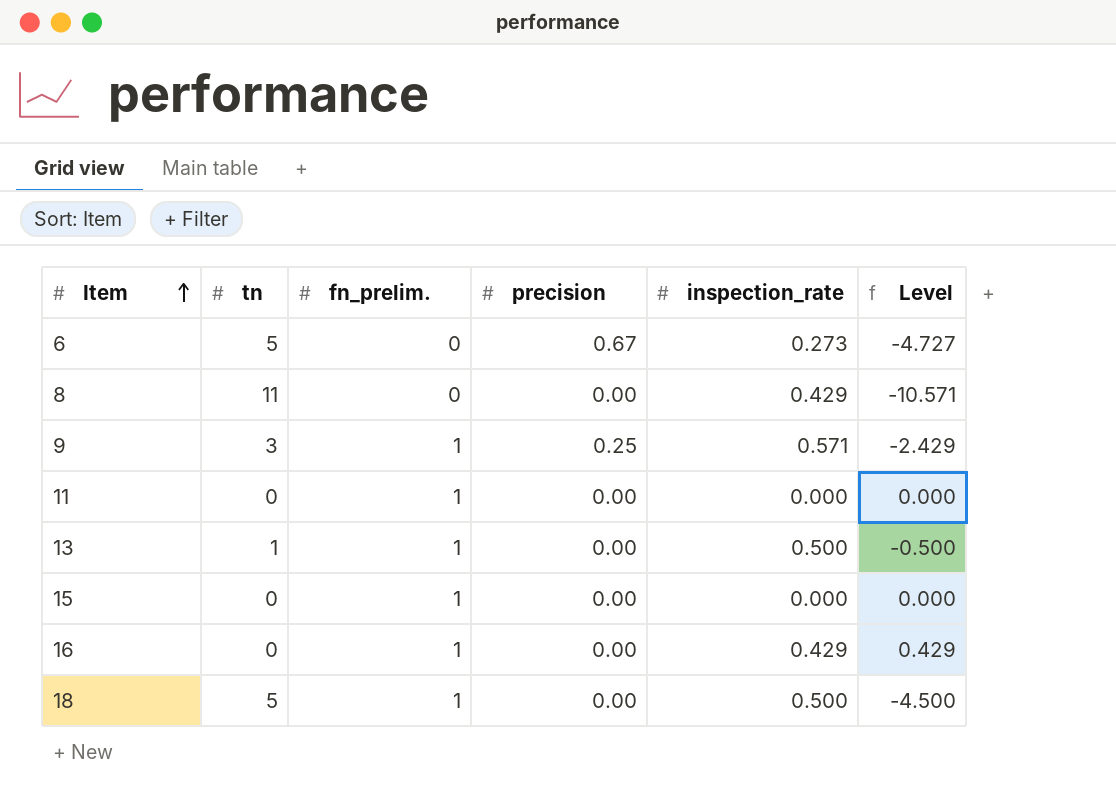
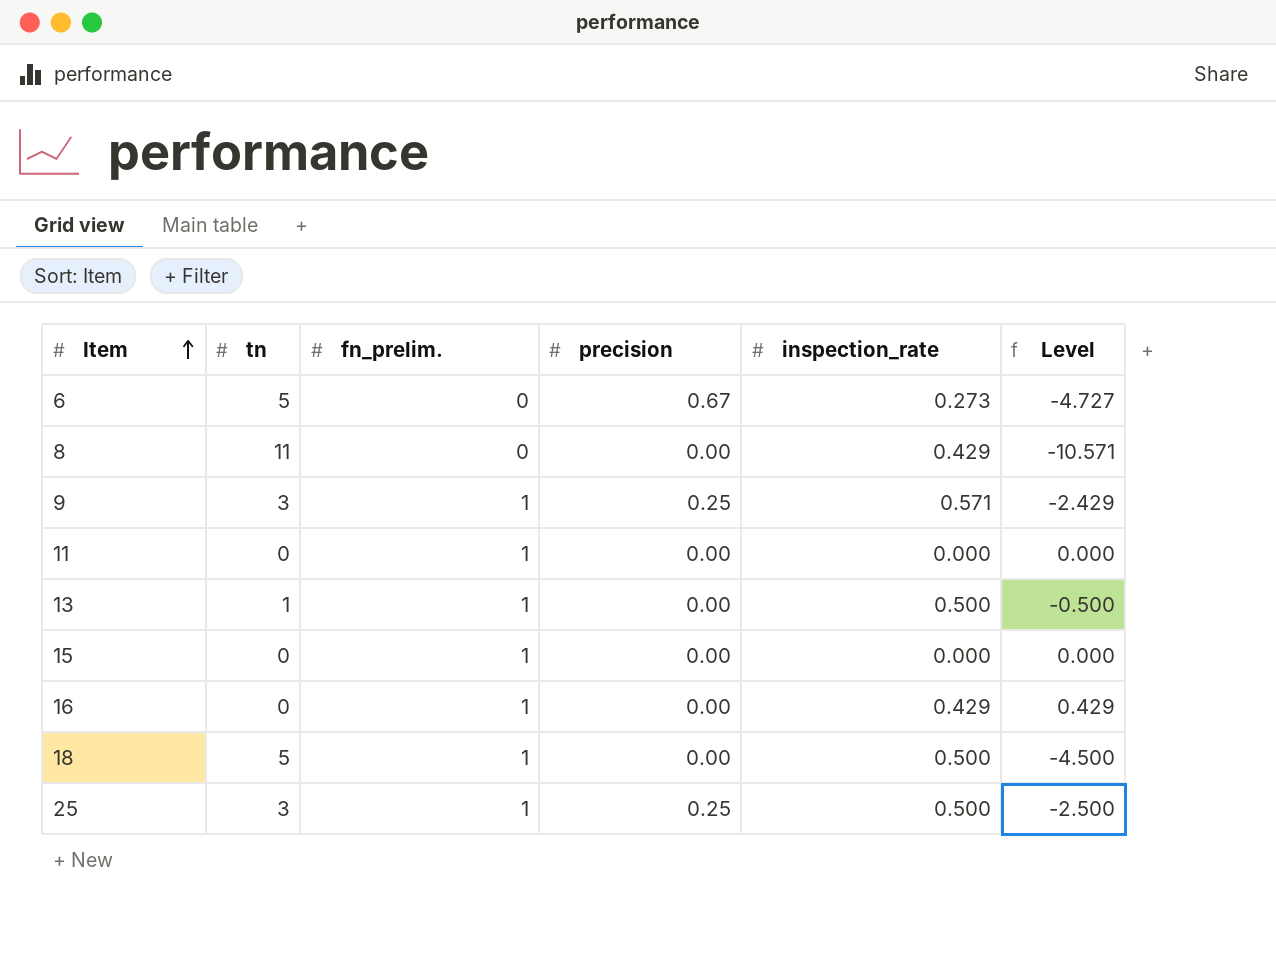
row 25: none -> 3 | 1 | 0.25 | 0.500 | -2.500

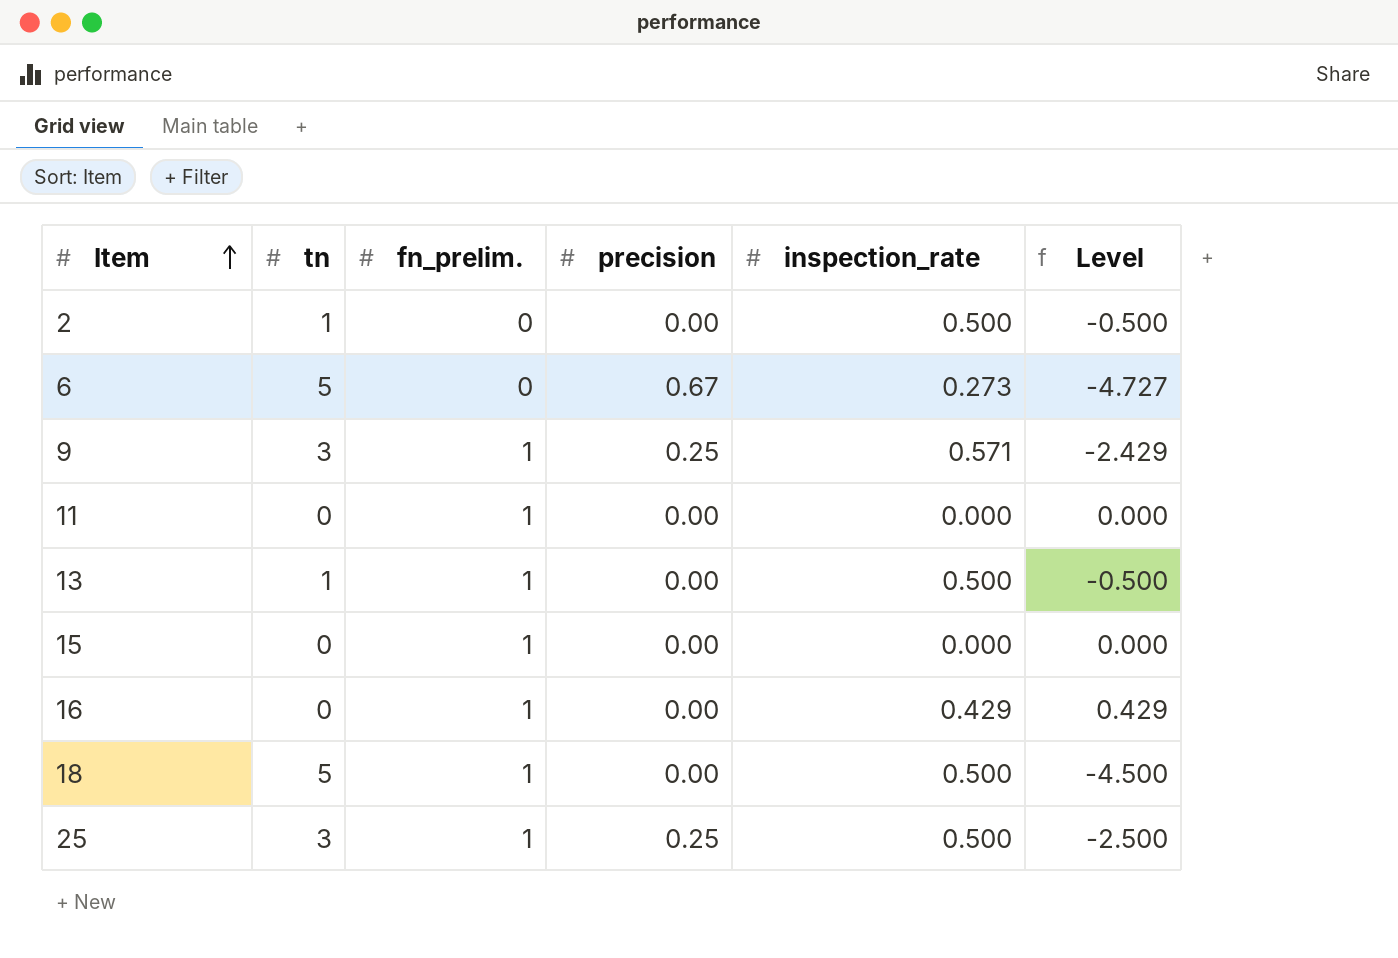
row 8: 11 | 0 | 0.00 | 0.429 | -10.571 -> none
row 2: none -> 1 | 0 | 0.00 | 0.500 | -0.500

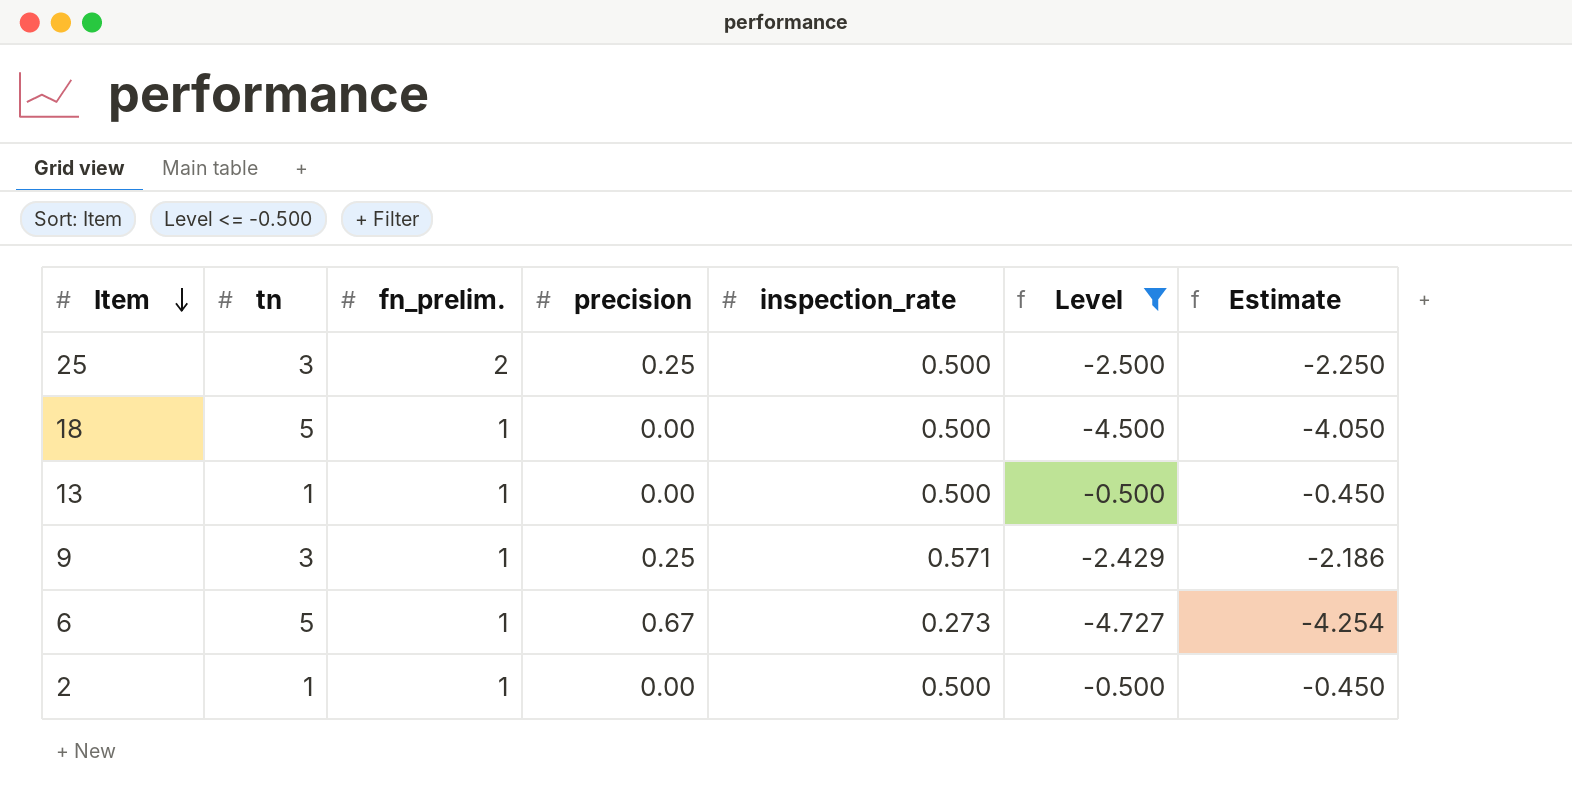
filter: none -> Level <= -0.500
row order: Item ascending -> Item descending
column Estimate | formula: none -> [Level] * 0.9
25 | fn_prelim.: 1 -> 2
6 | fn_prelim.: 0 -> 1
2 | fn_prelim.: 0 -> 1

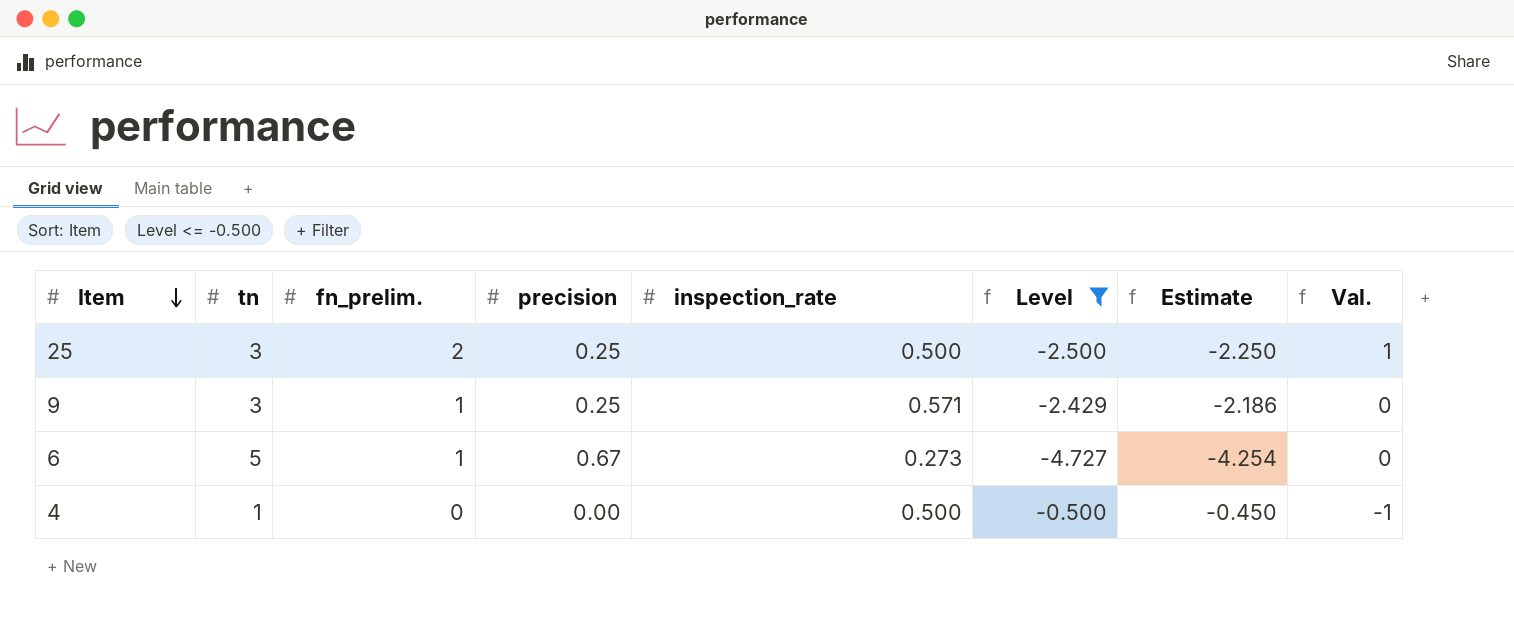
column Val. | formula: none -> [fn_prelim.] - 1
row 18: 5 | 1 | 0.00 | 0.500 | -4.500 | -4.050 -> none
row 13: 1 | 1 | 0.00 | 0.500 | -0.500 | -0.450 -> none
row 2: 1 | 1 | 0.00 | 0.500 | -0.500 | -0.450 -> none
row 4: none -> 1 | 0 | 0.00 | 0.500 | -0.500 | -0.450 | -1

